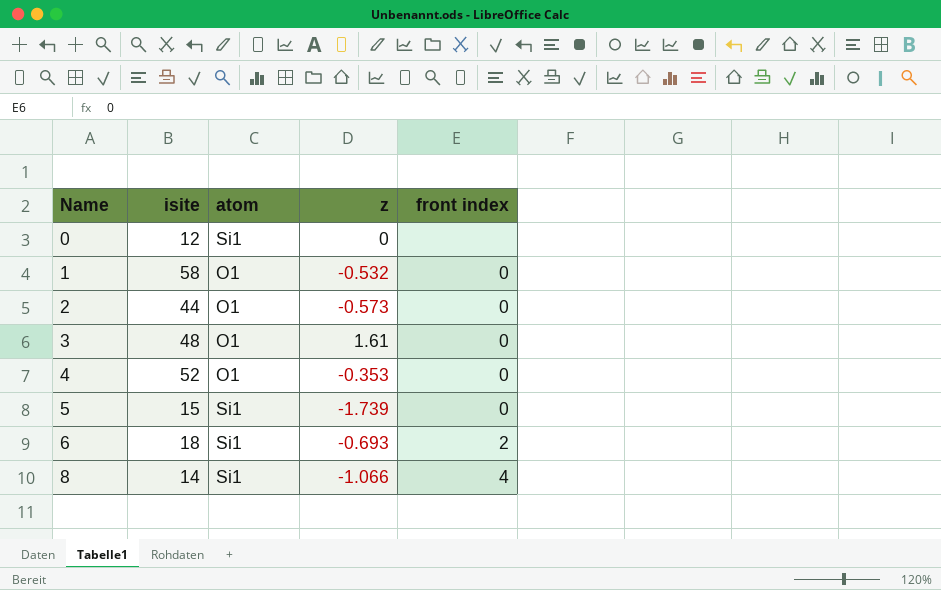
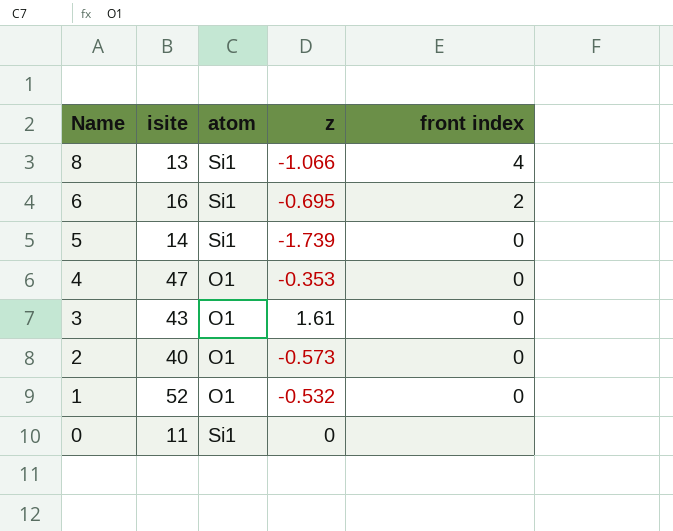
row order: Name ascending -> Name descending
8 | isite: 14 -> 13
6 | isite: 18 -> 16
6 | z: -0.693 -> -0.695
5 | isite: 15 -> 14
4 | isite: 52 -> 47
3 | isite: 48 -> 43
2 | isite: 44 -> 40
1 | isite: 58 -> 52
0 | isite: 12 -> 11

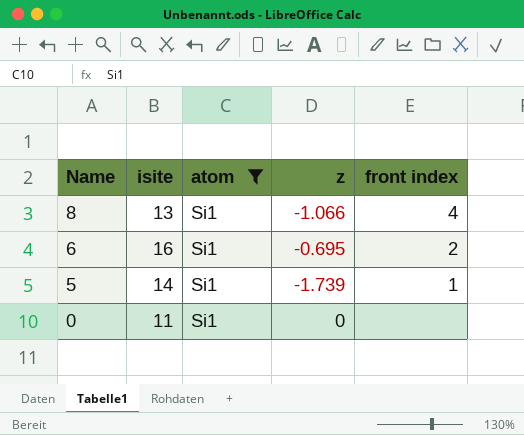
filter: none -> atom = Si1
5 | front index: 0 -> 1

